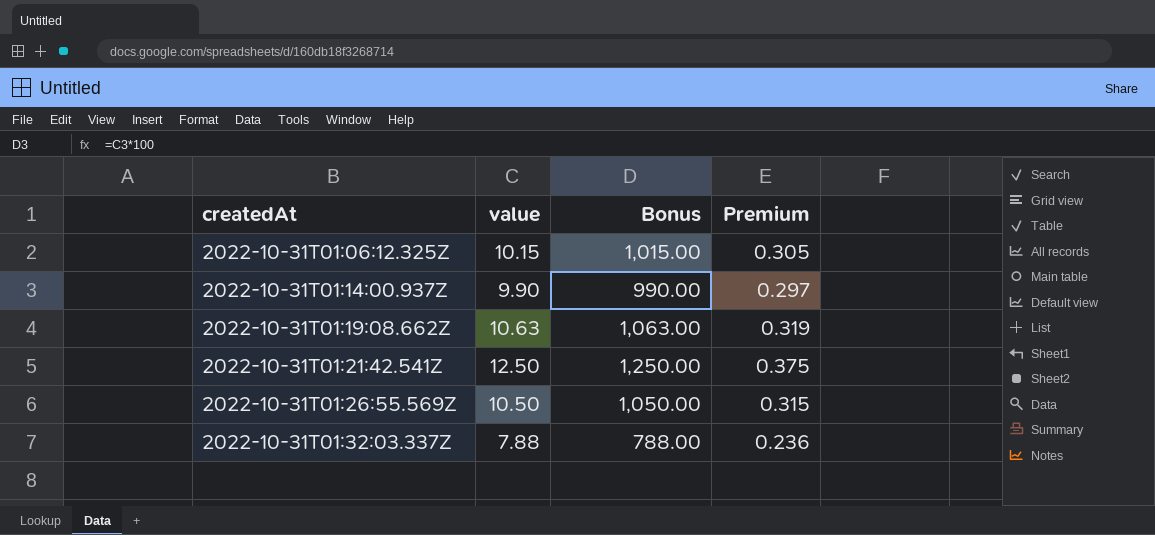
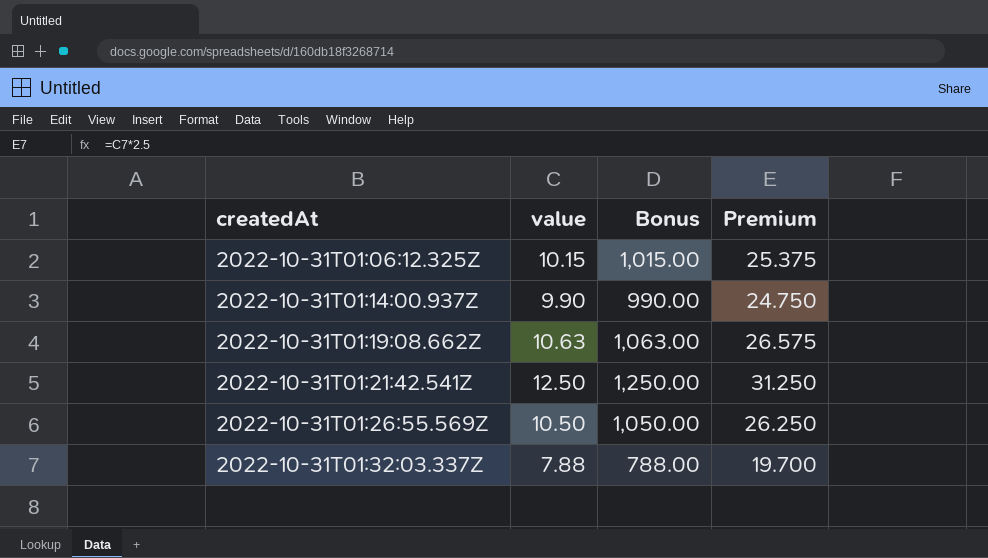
column Premium | formula: [value] * 0.03 -> [value] * 2.5

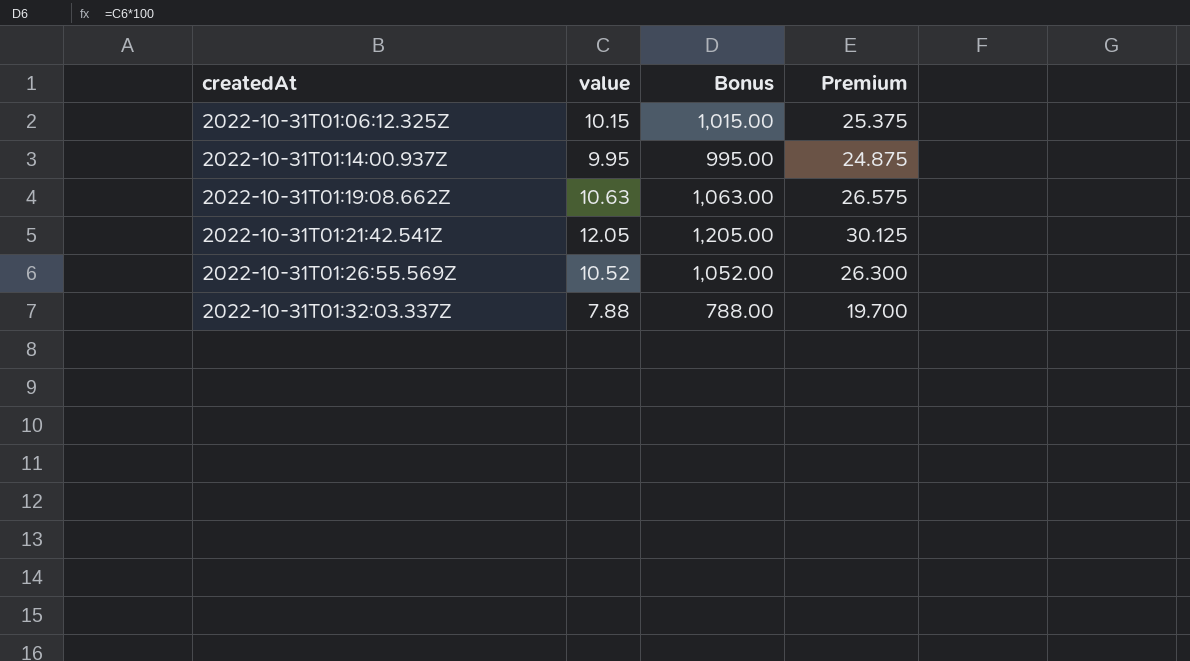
2022-10-31T01:14:00.937Z | value: 9.90 -> 9.95
2022-10-31T01:14:00.937Z | Bonus: 990.00 -> 995.00
2022-10-31T01:14:00.937Z | Premium: 24.750 -> 24.875
2022-10-31T01:21:42.541Z | value: 12.50 -> 12.05
2022-10-31T01:21:42.541Z | Bonus: 1,250.00 -> 1,205.00
2022-10-31T01:21:42.541Z | Premium: 31.250 -> 30.125
2022-10-31T01:26:55.569Z | value: 10.50 -> 10.52
2022-10-31T01:26:55.569Z | Bonus: 1,050.00 -> 1,052.00
2022-10-31T01:26:55.569Z | Premium: 26.250 -> 26.300

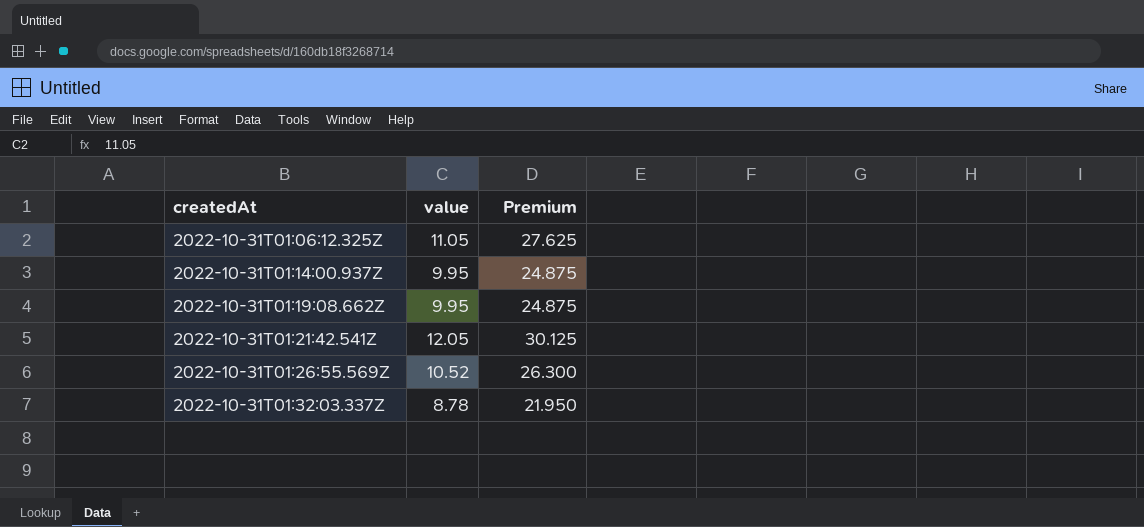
column Bonus | formula: [value] * 100 -> none
2022-10-31T01:06:12.325Z | value: 10.15 -> 11.05
2022-10-31T01:06:12.325Z | Premium: 25.375 -> 27.625
2022-10-31T01:19:08.662Z | value: 10.63 -> 9.95
2022-10-31T01:19:08.662Z | Premium: 26.575 -> 24.875
2022-10-31T01:32:03.337Z | value: 7.88 -> 8.78
2022-10-31T01:32:03.337Z | Premium: 19.700 -> 21.950

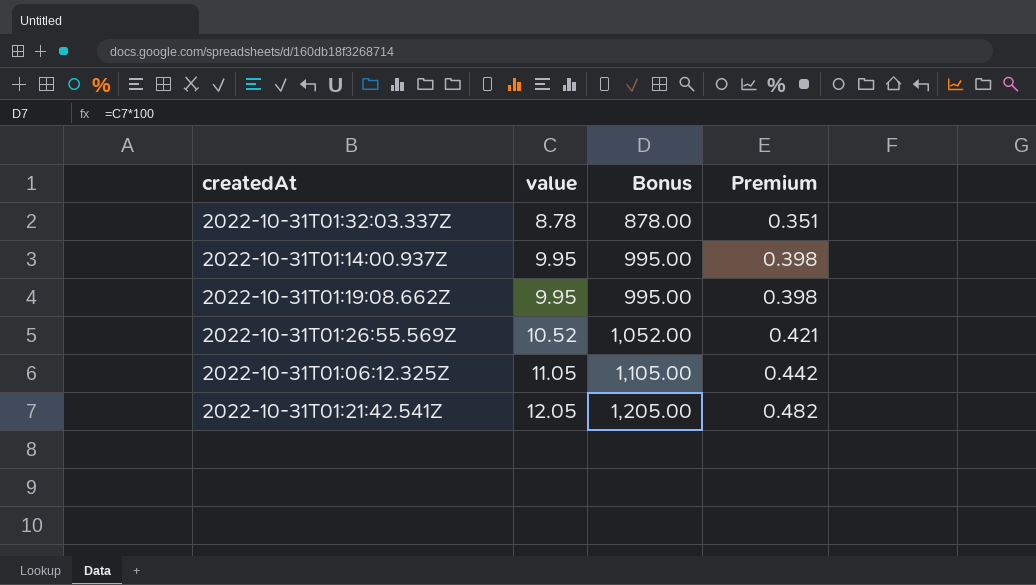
row order: createdAt ascending -> value ascending
column Bonus | formula: none -> [value] * 100
column Premium | formula: [value] * 2.5 -> [value] * 0.04

